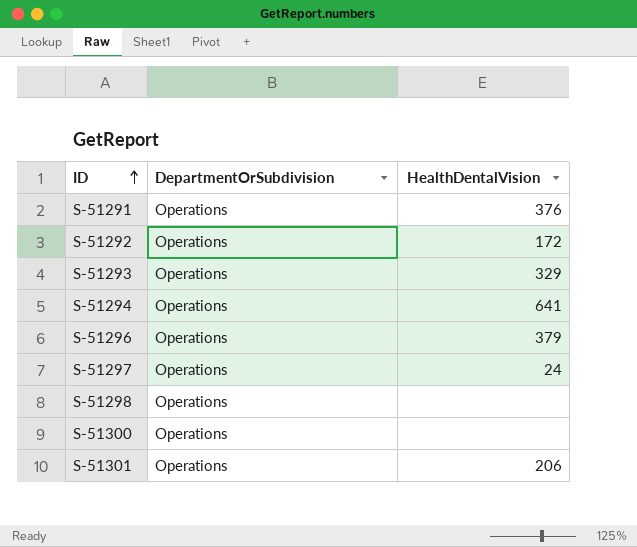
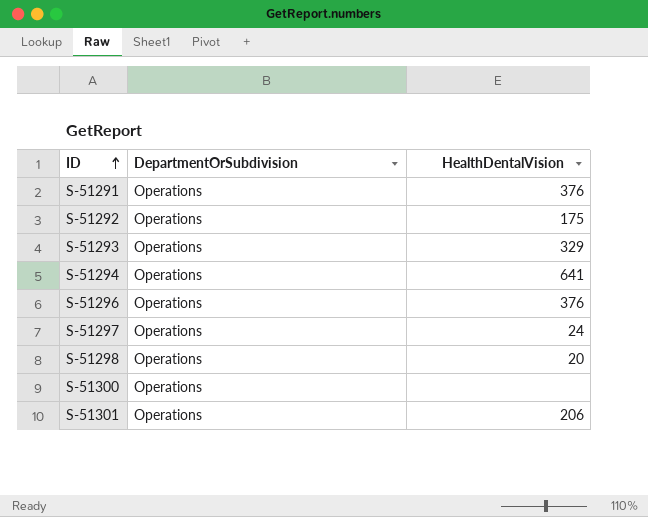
S-51292 | HealthDentalVision: 172 -> 175
S-51296 | HealthDentalVision: 379 -> 376
S-51298 | HealthDentalVision: none -> 20

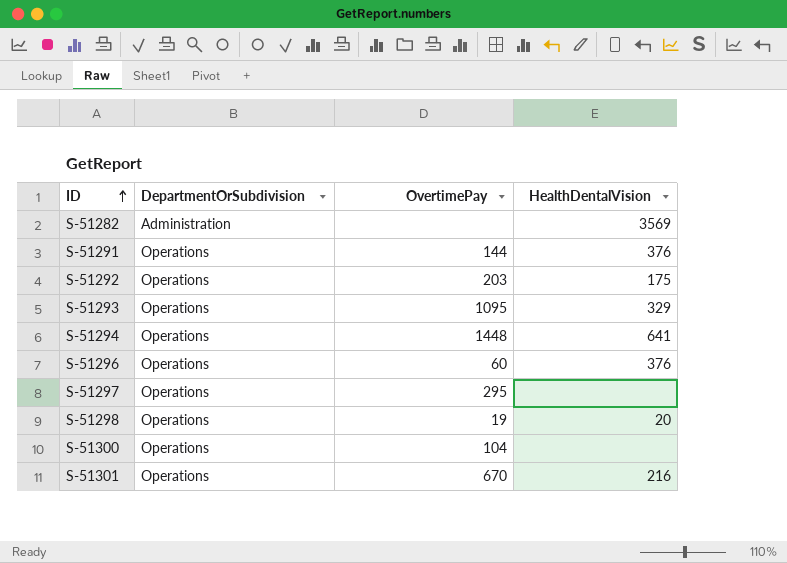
column OvertimePay | position: none -> 3
row S-51282: none -> Administration | none | 3569
S-51297 | HealthDentalVision: 24 -> none
S-51301 | HealthDentalVision: 206 -> 216

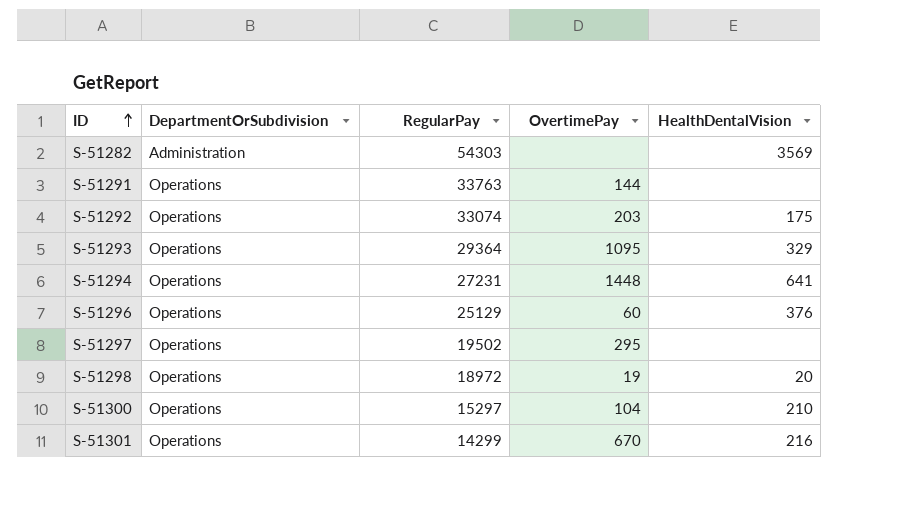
column RegularPay | position: none -> 3
S-51291 | HealthDentalVision: 376 -> none
S-51300 | HealthDentalVision: none -> 210

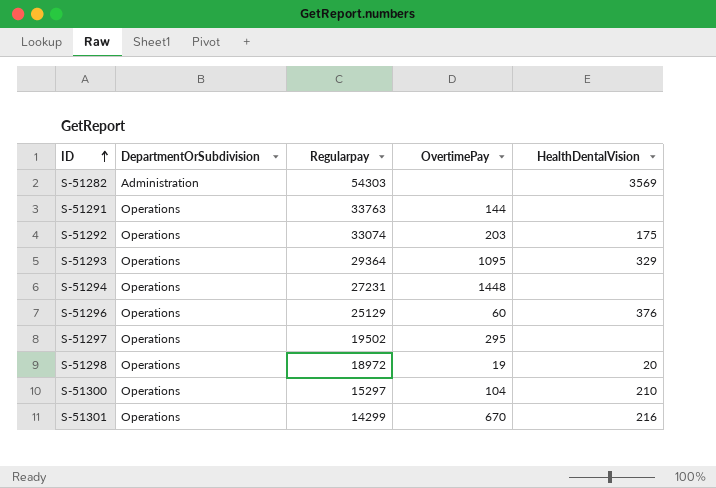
column name: RegularPay -> Regularpay
S-51294 | HealthDentalVision: 641 -> none

